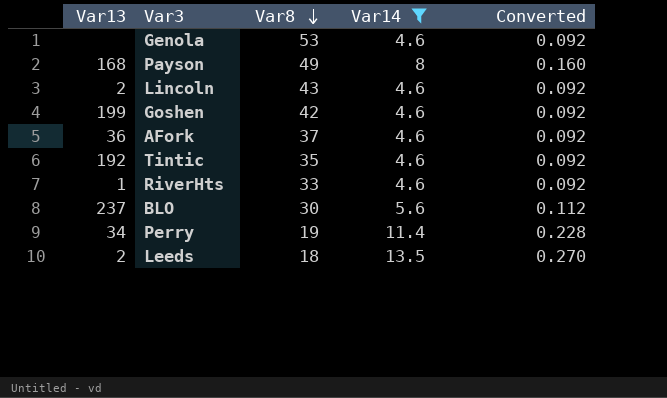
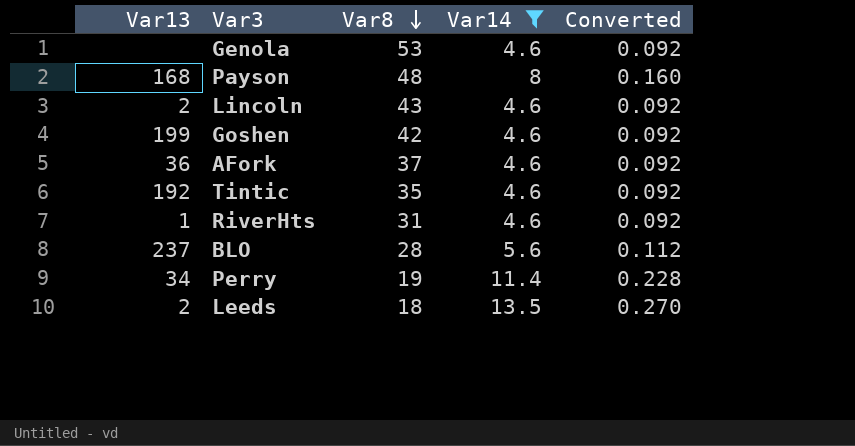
Payson | Var8: 49 -> 48
RiverHts | Var8: 33 -> 31
BLO | Var8: 30 -> 28

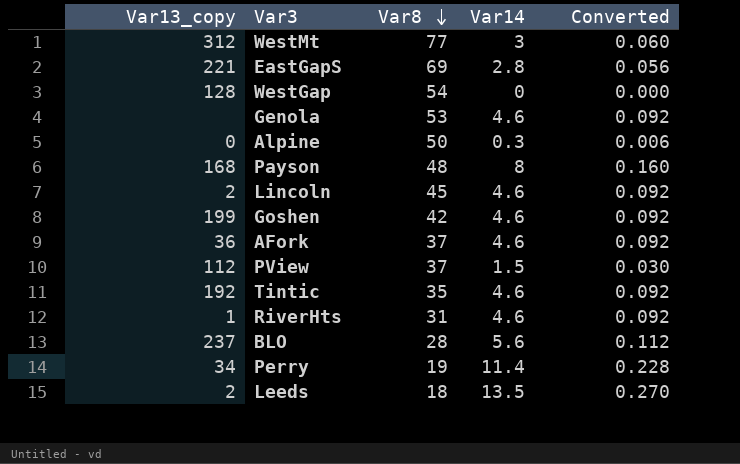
filter: Var14 >= 4.6 -> none
column name: Var13 -> Var13_copy
Lincoln | Var8: 43 -> 45

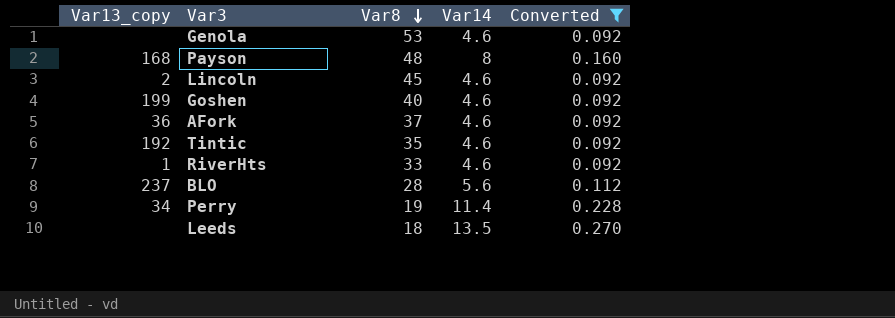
filter: none -> Converted >= 0.092
Goshen | Var8: 42 -> 40
RiverHts | Var8: 31 -> 33
Leeds | Var13_copy: 2 -> none

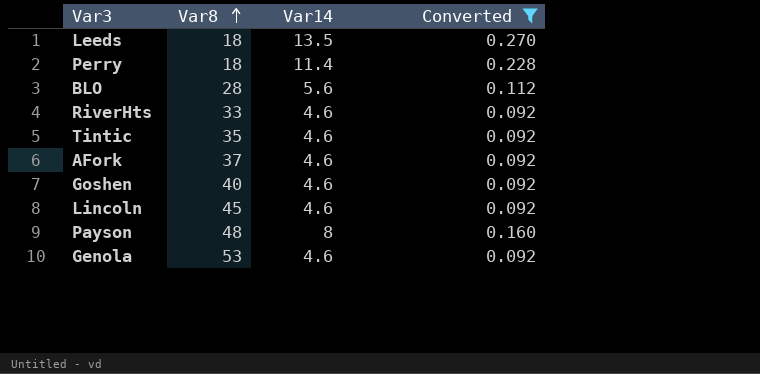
row order: Var8 descending -> Var8 ascending
column Var13_copy | position: 1 -> none
Perry | Var8: 19 -> 18

